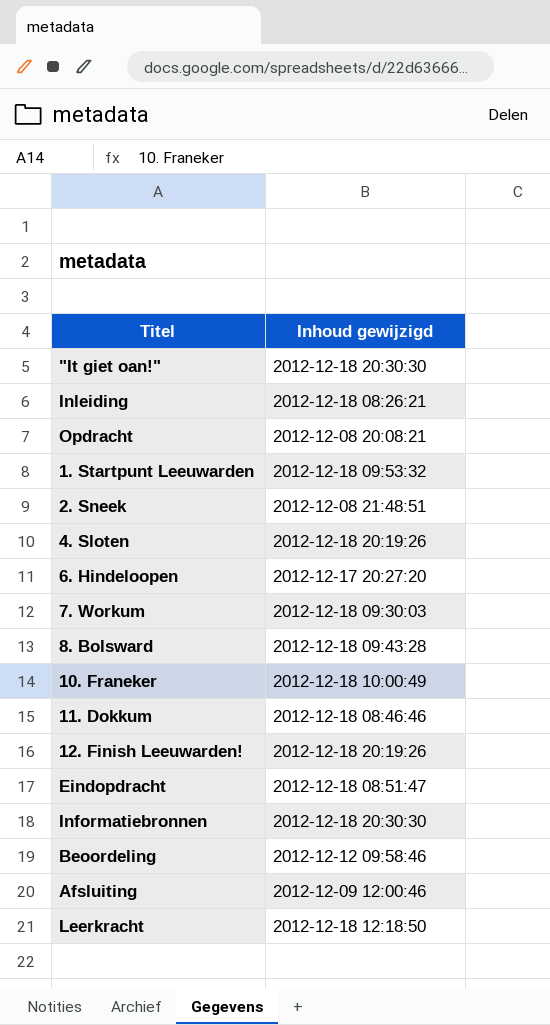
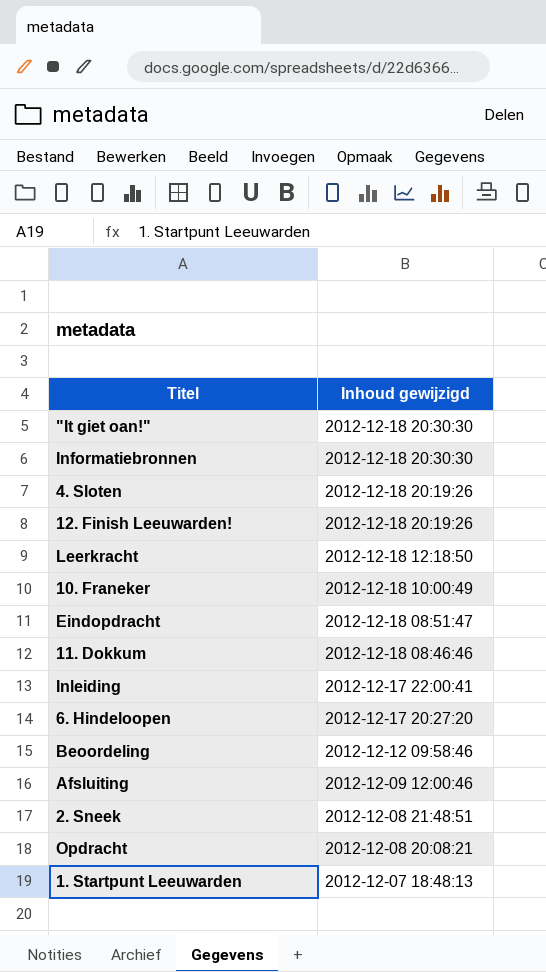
row order: none -> Inhoud gewijzigd descending
row 7. Workum: 2012-12-18 09:30:03 -> none
row 8. Bolsward: 2012-12-18 09:43:28 -> none
Inleiding | Inhoud gewijzigd: 2012-12-18 08:26:21 -> 2012-12-17 22:00:41
1. Startpunt Leeuwarden | Inhoud gewijzigd: 2012-12-18 09:53:32 -> 2012-12-07 18:48:13

